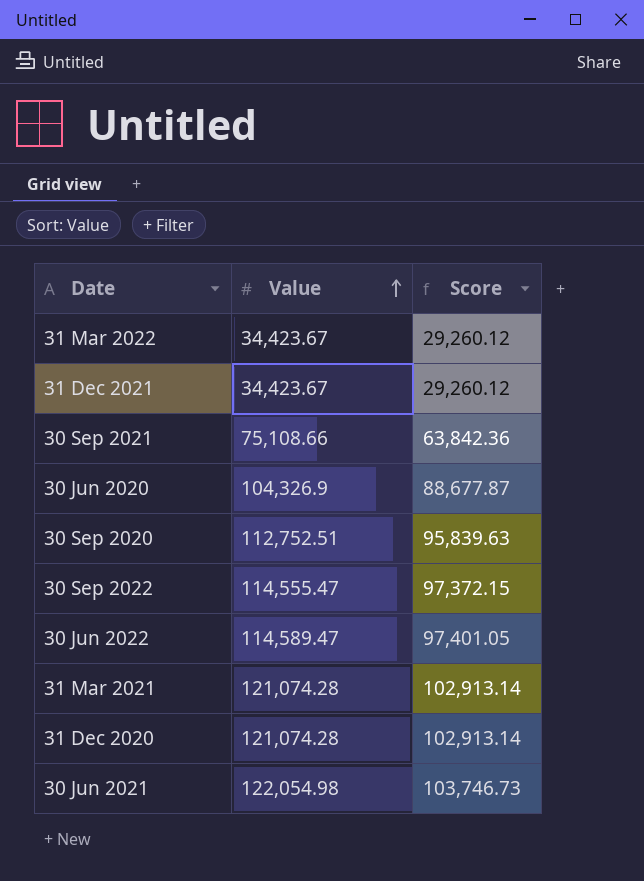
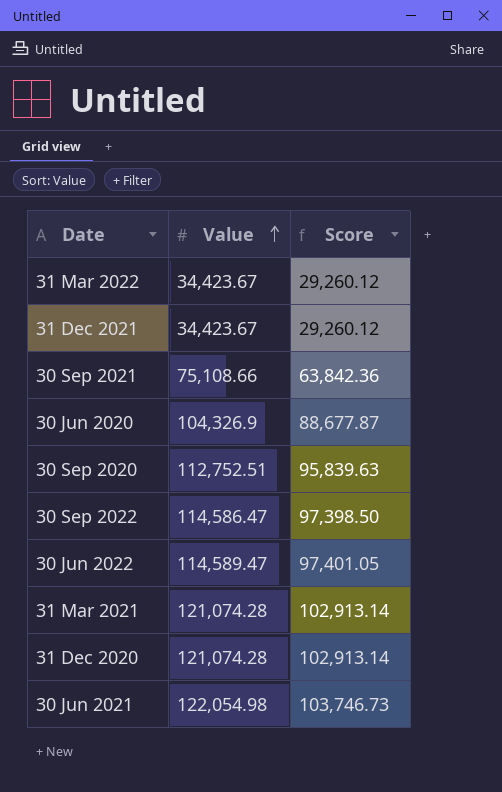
30 Sep 2022 | Value: 114,555.47 -> 114,586.47
30 Sep 2022 | Score: 97,372.15 -> 97,398.50

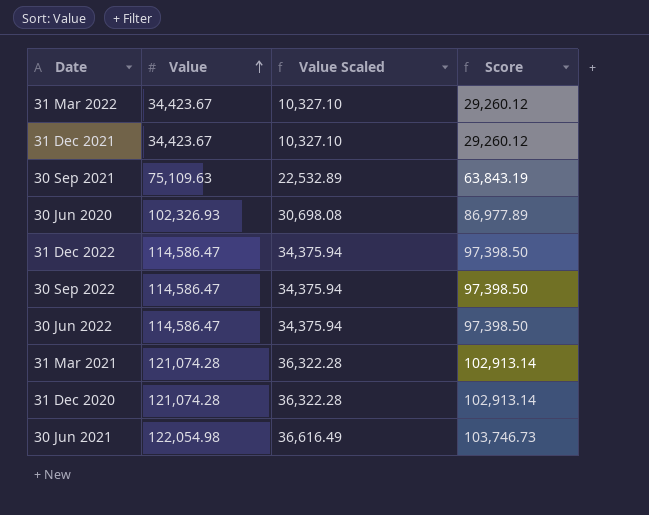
column Value Scaled | formula: none -> [Value] * 0.3
row 30 Sep 2020: 112,752.51 | 95,839.63 -> none
30 Sep 2021 | Value: 75,108.66 -> 75,109.63
30 Sep 2021 | Score: 63,842.36 -> 63,843.19
30 Jun 2020 | Value: 104,326.9 -> 102,326.93
30 Jun 2020 | Score: 88,677.87 -> 86,977.89
row 31 Dec 2022: none -> 114,586.47 | 34,375.94 | 97,398.50
30 Jun 2022 | Value: 114,589.47 -> 114,586.47
30 Jun 2022 | Score: 97,401.05 -> 97,398.50

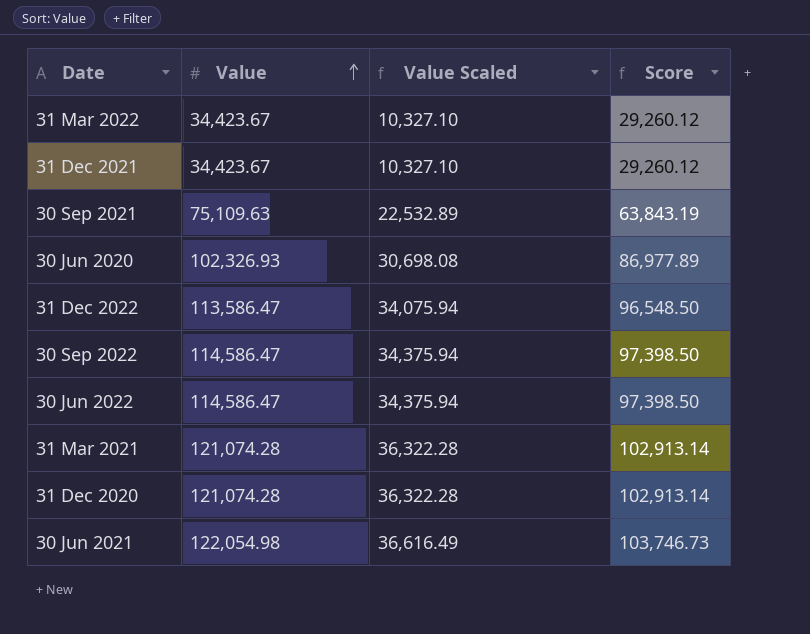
31 Dec 2022 | Value: 114,586.47 -> 113,586.47
31 Dec 2022 | Value Scaled: 34,375.94 -> 34,075.94
31 Dec 2022 | Score: 97,398.50 -> 96,548.50

